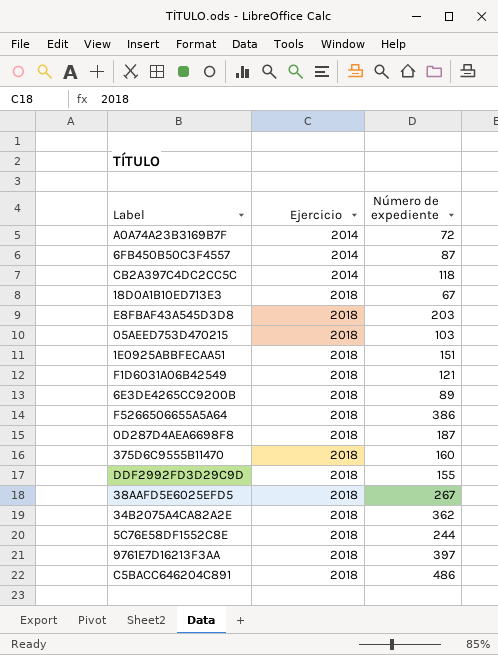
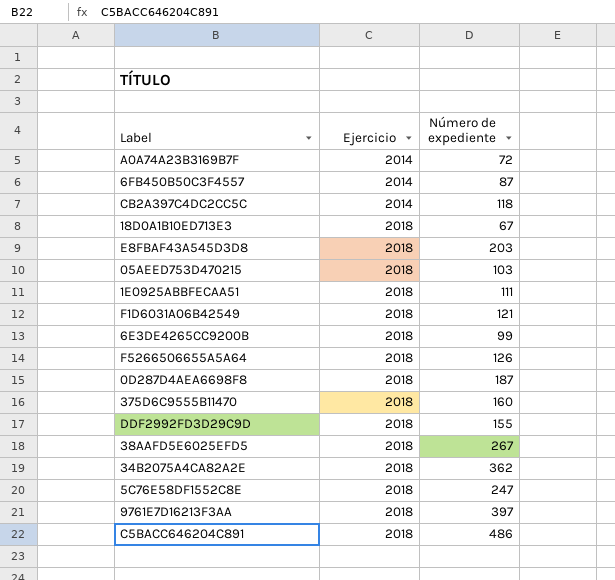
1E0925ABBFECAA51 | Número de expediente: 151 -> 111
6E3DE4265CC9200B | Número de expediente: 89 -> 99
F5266506655A5A64 | Número de expediente: 386 -> 126
5C76E58DF1552C8E | Número de expediente: 244 -> 247

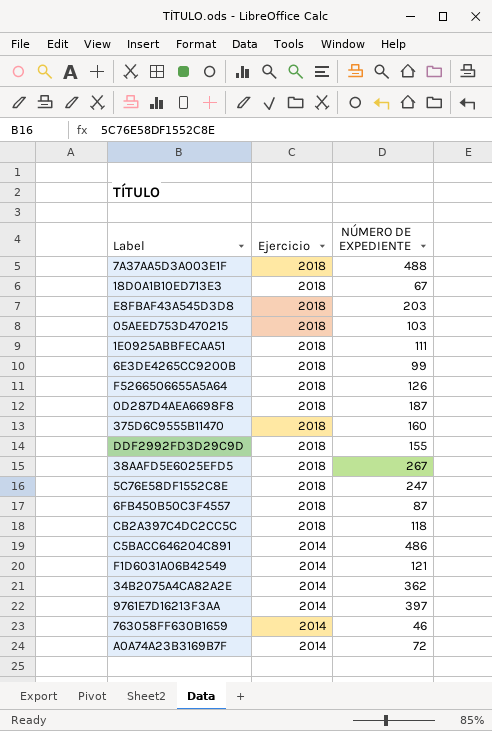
row order: Ejercicio ascending -> Ejercicio descending
column name: Número de expediente -> NÚMERO DE EXPEDIENTE
row 7A37AA5D3A003E1F: none -> 2018 | 488
6FB450B50C3F4557 | Ejercicio: 2014 -> 2018
CB2A397C4DC2CC5C | Ejercicio: 2014 -> 2018
C5BACC646204C891 | Ejercicio: 2018 -> 2014
F1D6031A06B42549 | Ejercicio: 2018 -> 2014
34B2075A4CA82A2E | Ejercicio: 2018 -> 2014
9761E7D16213F3AA | Ejercicio: 2018 -> 2014
row 763058FF630B1659: none -> 2014 | 46

